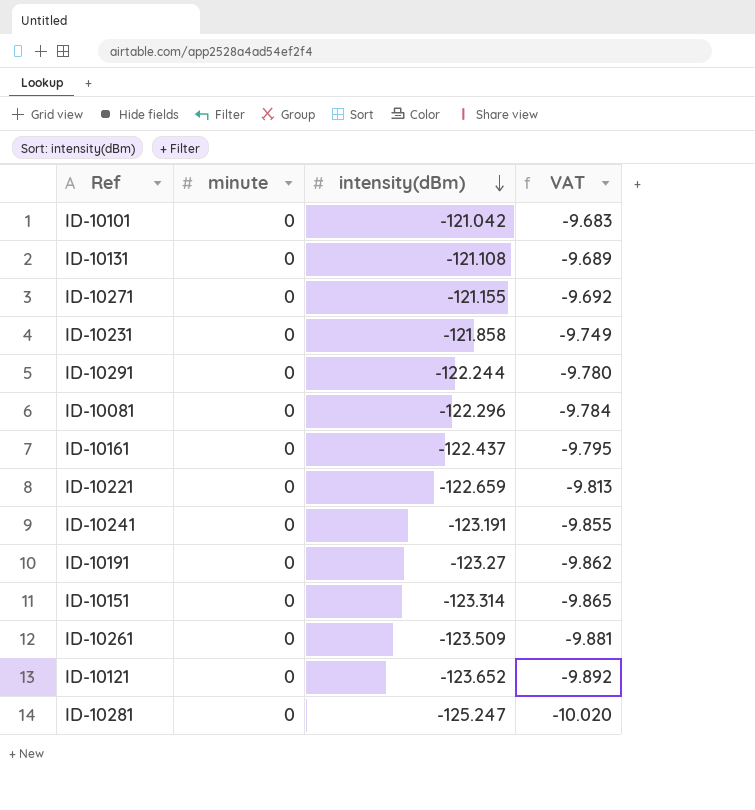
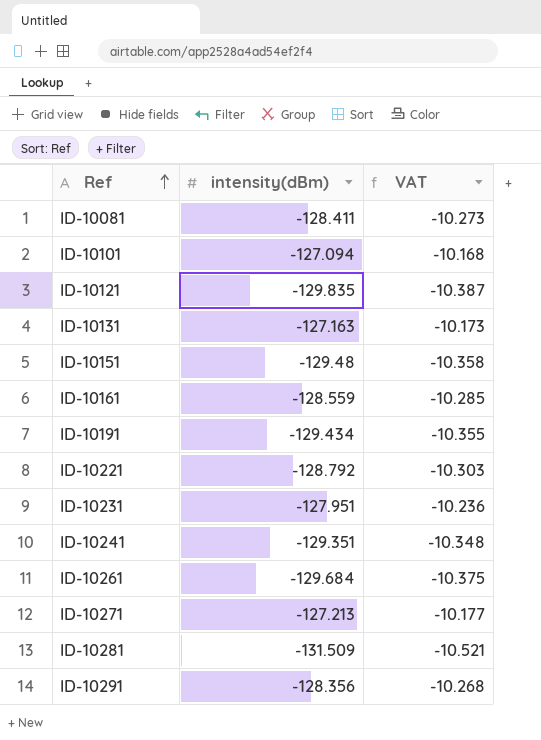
row order: intensity(dBm) descending -> Ref ascending
column minute | position: 2 -> none
ID-10081 | intensity(dBm): -122.296 -> -128.411
ID-10081 | VAT: -9.784 -> -10.273
ID-10101 | intensity(dBm): -121.042 -> -127.094
ID-10101 | VAT: -9.683 -> -10.168
ID-10121 | intensity(dBm): -123.652 -> -129.835
ID-10121 | VAT: -9.892 -> -10.387
ID-10131 | intensity(dBm): -121.108 -> -127.163
ID-10131 | VAT: -9.689 -> -10.173
ID-10151 | intensity(dBm): -123.314 -> -129.48
ID-10151 | VAT: -9.865 -> -10.358
ID-10161 | intensity(dBm): -122.437 -> -128.559
ID-10161 | VAT: -9.795 -> -10.285
ID-10191 | intensity(dBm): -123.27 -> -129.434
ID-10191 | VAT: -9.862 -> -10.355
ID-10221 | intensity(dBm): -122.659 -> -128.792
ID-10221 | VAT: -9.813 -> -10.303
ID-10231 | intensity(dBm): -121.858 -> -127.951
ID-10231 | VAT: -9.749 -> -10.236
ID-10241 | intensity(dBm): -123.191 -> -129.351
ID-10241 | VAT: -9.855 -> -10.348
ID-10261 | intensity(dBm): -123.509 -> -129.684
ID-10261 | VAT: -9.881 -> -10.375
ID-10271 | intensity(dBm): -121.155 -> -127.213
ID-10271 | VAT: -9.692 -> -10.177
ID-10281 | intensity(dBm): -125.247 -> -131.509
ID-10281 | VAT: -10.020 -> -10.521
ID-10291 | intensity(dBm): -122.244 -> -128.356
ID-10291 | VAT: -9.780 -> -10.268

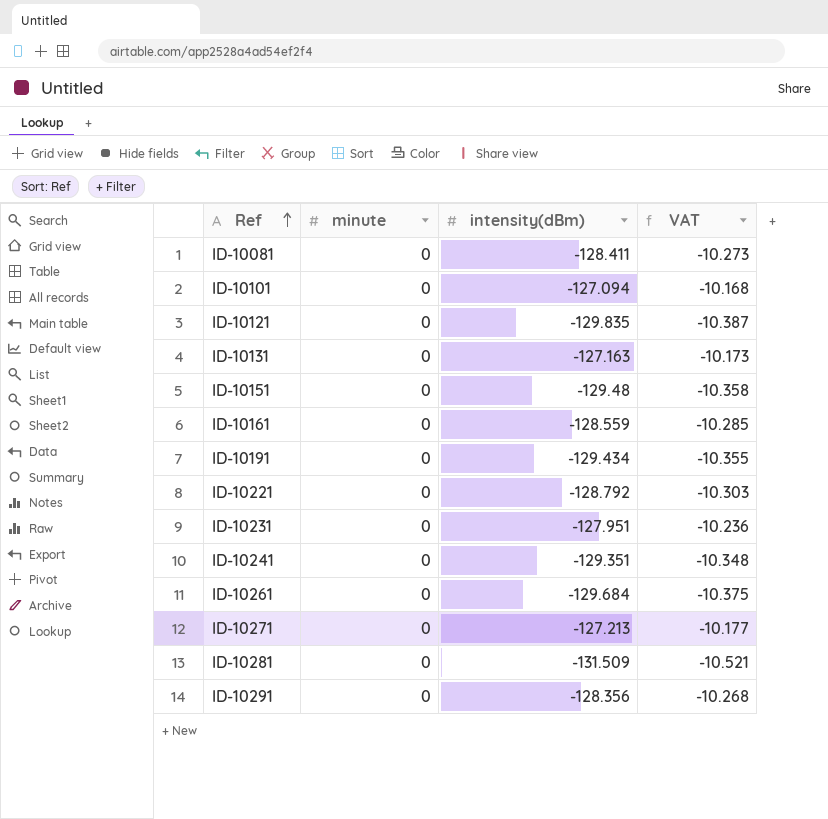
column minute | position: none -> 2

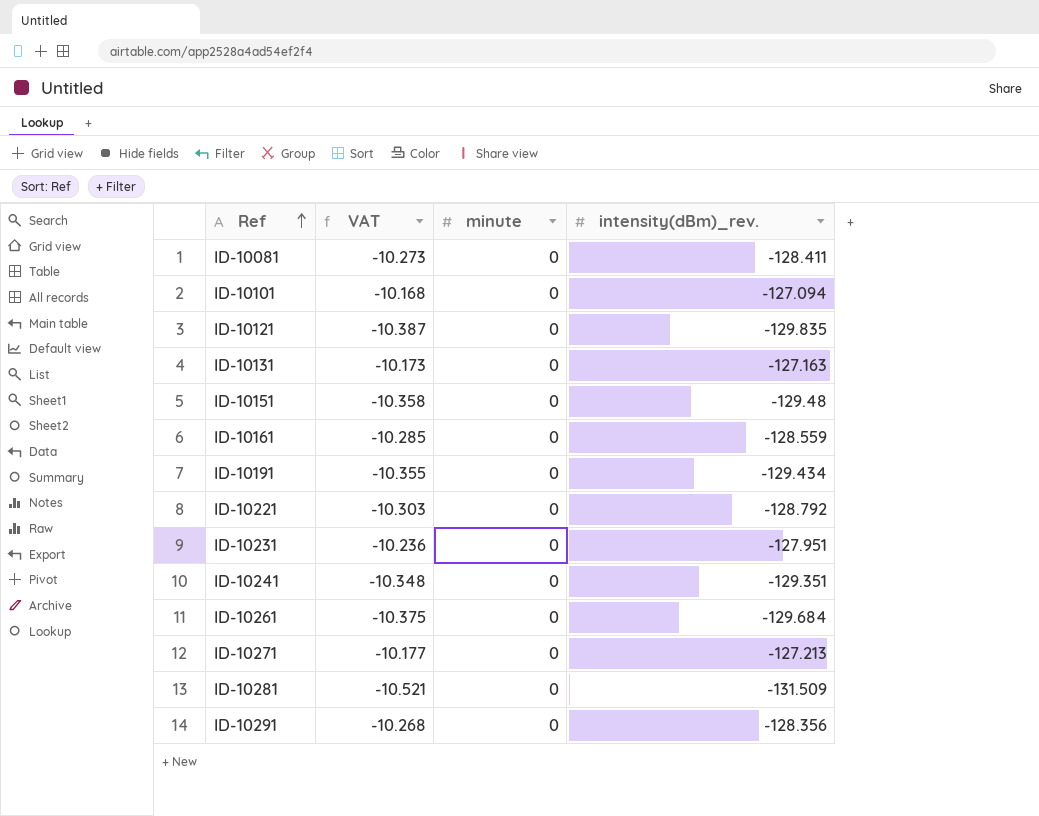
column VAT | position: 4 -> 2
column name: intensity(dBm) -> intensity(dBm)_rev.

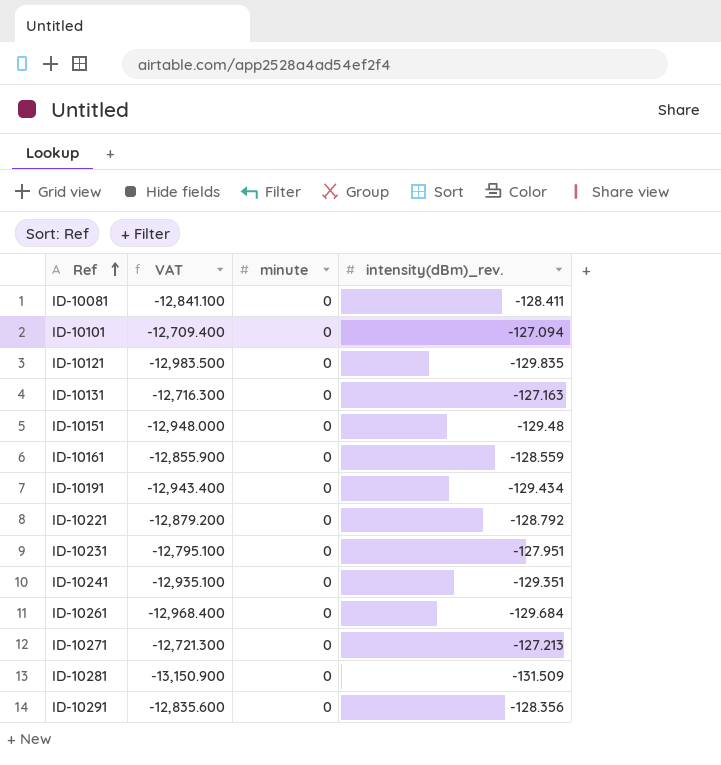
column VAT | formula: [intensity(dBm)_rev.] * 0.08 -> [intensity(dBm)_rev.] * 100

